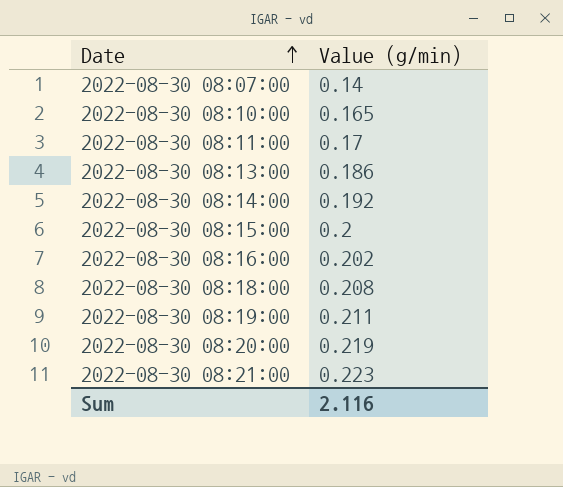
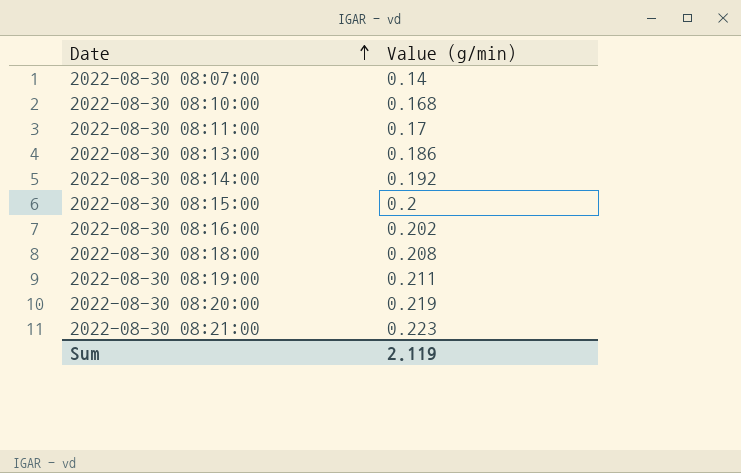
2022-08-30 08:10:00 | Value (g/min): 0.165 -> 0.168
Sum | Value (g/min): 2.116 -> 2.119

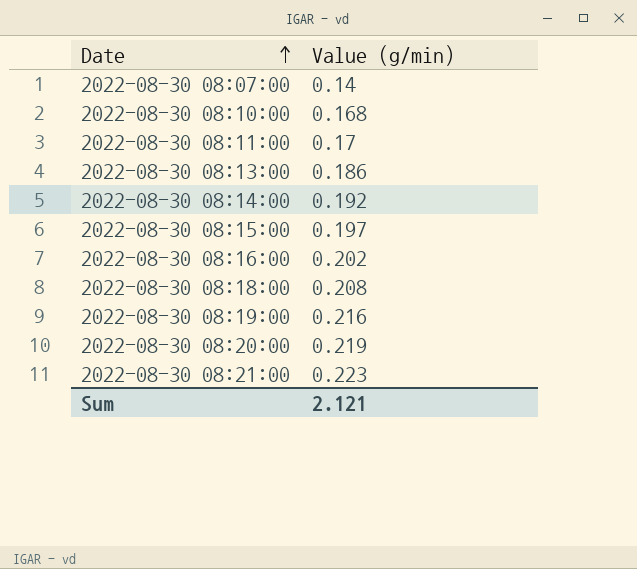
2022-08-30 08:15:00 | Value (g/min): 0.2 -> 0.197
2022-08-30 08:19:00 | Value (g/min): 0.211 -> 0.216
Sum | Value (g/min): 2.119 -> 2.121

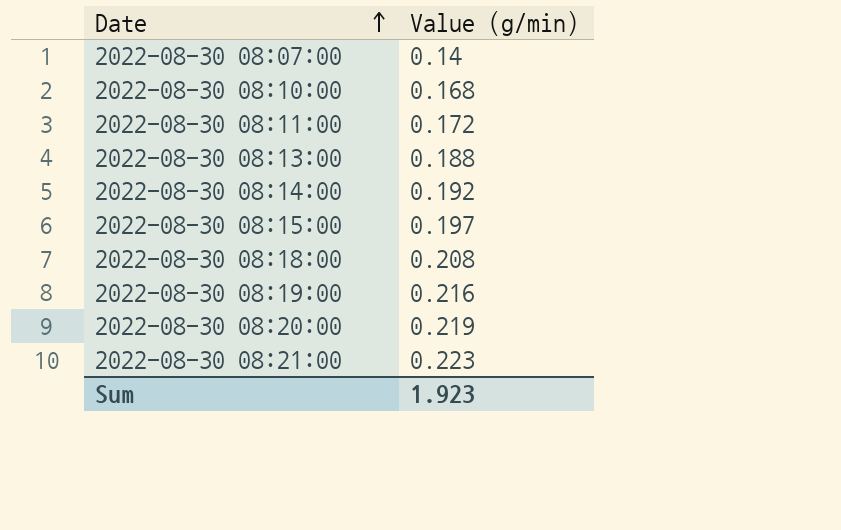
row 2022-08-30 08:16:00: 0.202 -> none
2022-08-30 08:11:00 | Value (g/min): 0.17 -> 0.172
2022-08-30 08:13:00 | Value (g/min): 0.186 -> 0.188
Sum | Value (g/min): 2.121 -> 1.923

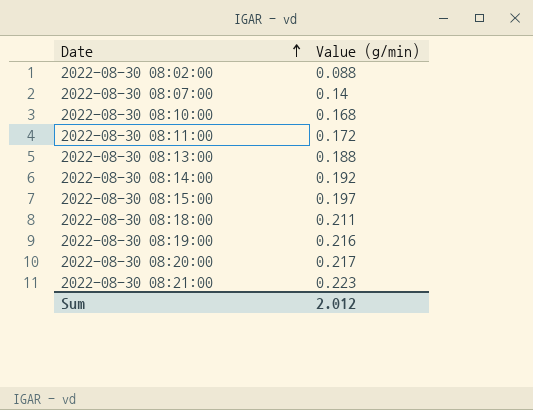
row 2022-08-30 08:02:00: none -> 0.088
2022-08-30 08:18:00 | Value (g/min): 0.208 -> 0.211
2022-08-30 08:20:00 | Value (g/min): 0.219 -> 0.217
Sum | Value (g/min): 1.923 -> 2.012

